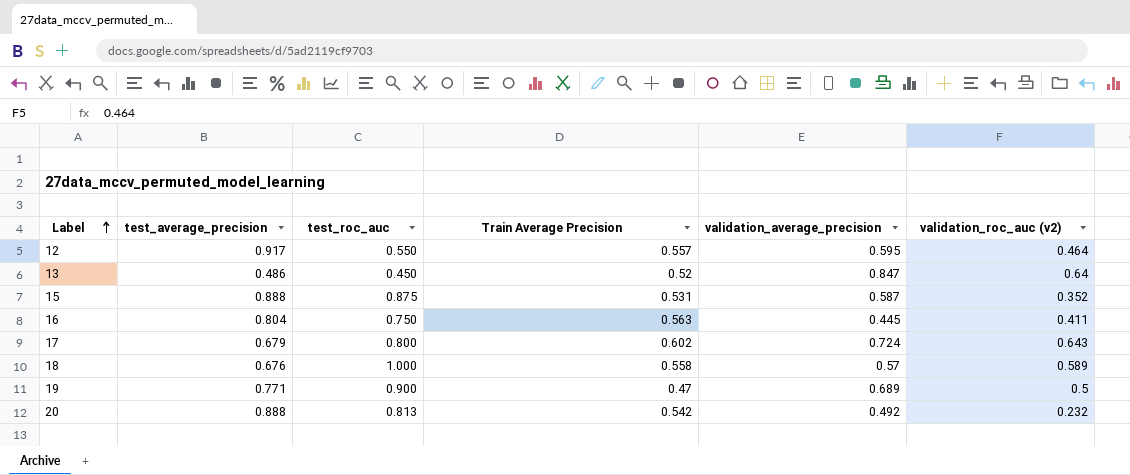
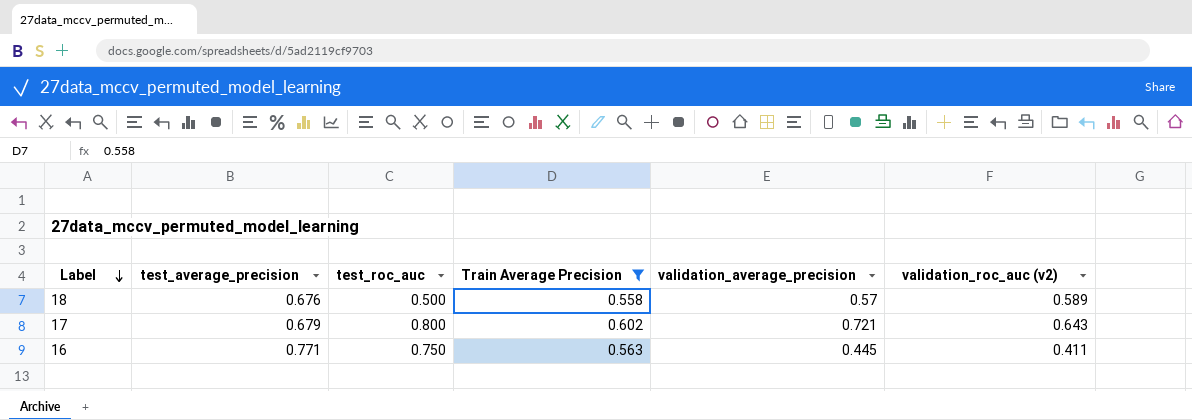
filter: none -> Train Average Precision >= 0.558
row order: Label ascending -> Label descending
18 | test_roc_auc: 1.000 -> 0.500
17 | validation_average_precision: 0.724 -> 0.721
16 | test_average_precision: 0.804 -> 0.771

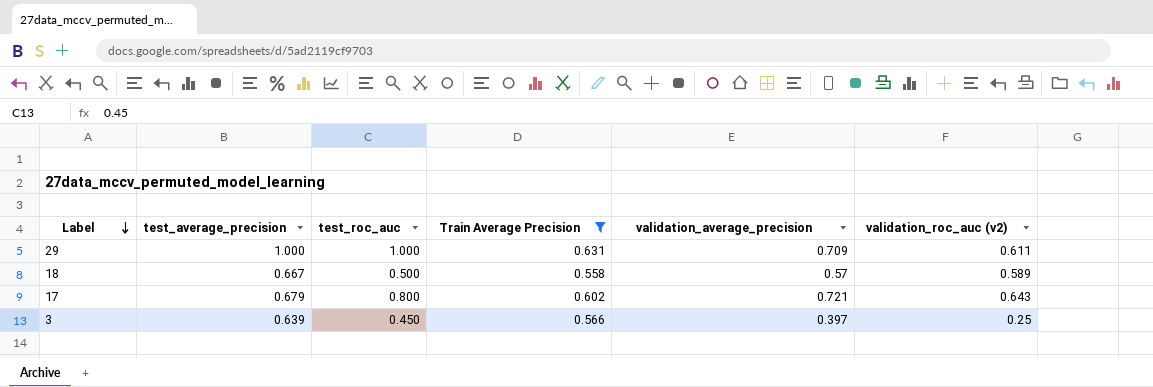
row 16: 0.771 | 0.750 | 0.563 | 0.445 | 0.411 -> none
row 29: none -> 1.000 | 1.000 | 0.631 | 0.709 | 0.611
18 | test_average_precision: 0.676 -> 0.667
row 3: none -> 0.639 | 0.450 | 0.566 | 0.397 | 0.25

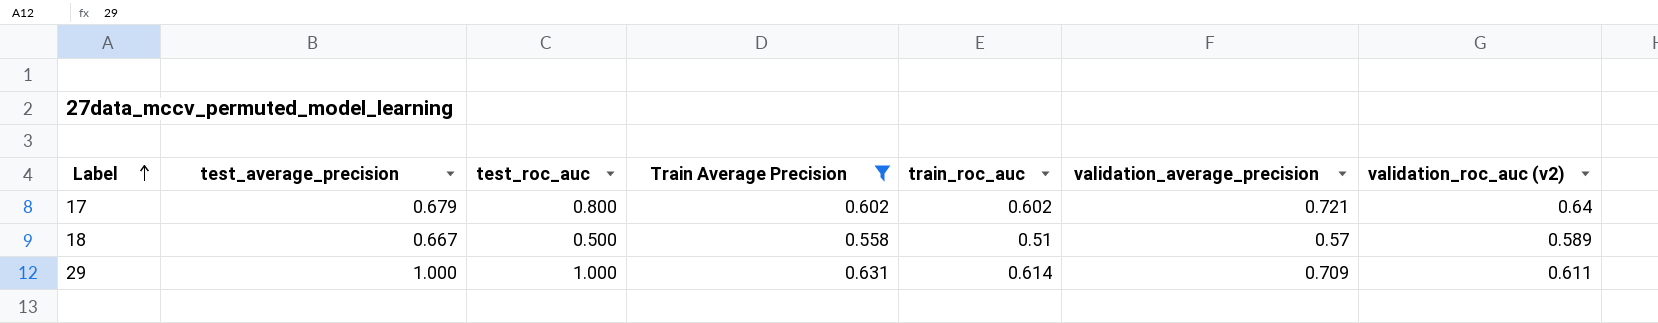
row order: Label descending -> Label ascending
column train_roc_auc | position: none -> 5
row 3: 0.639 | 0.450 | 0.566 | 0.397 | 0.25 -> none
17 | validation_roc_auc (v2): 0.643 -> 0.64

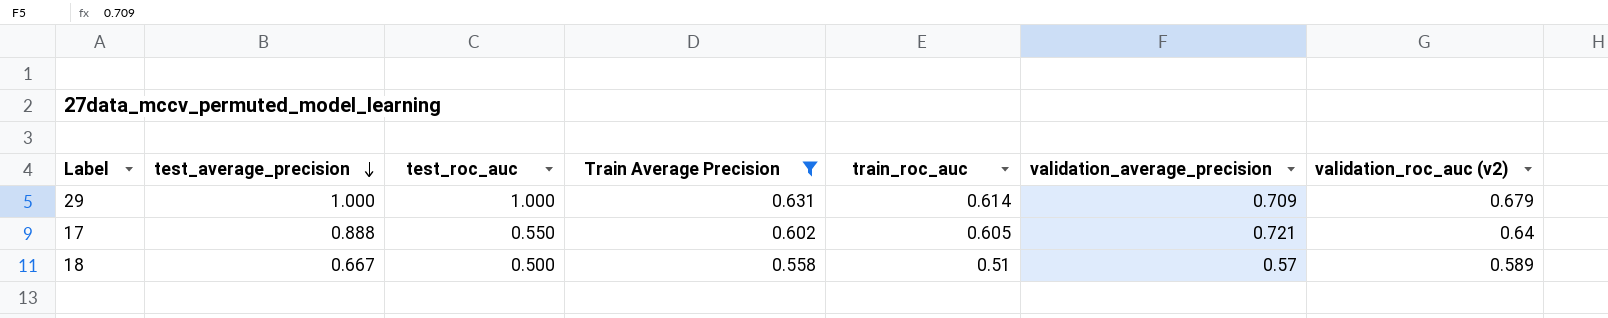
row order: Label ascending -> test_average_precision descending
29 | validation_roc_auc (v2): 0.611 -> 0.679
17 | test_average_precision: 0.679 -> 0.888
17 | test_roc_auc: 0.800 -> 0.550
17 | train_roc_auc: 0.602 -> 0.605

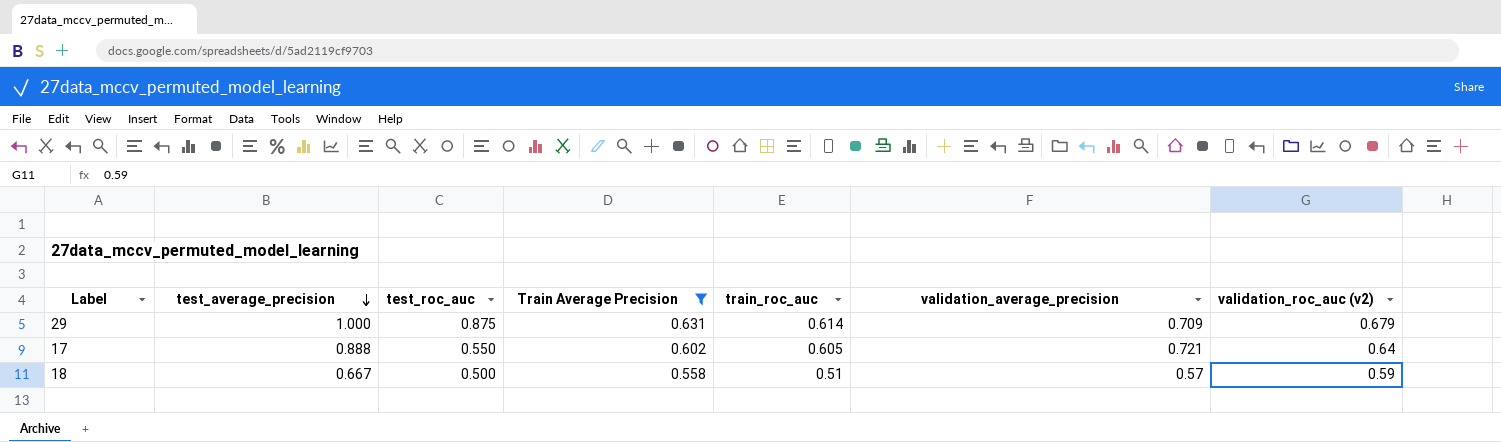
29 | test_roc_auc: 1.000 -> 0.875
18 | validation_roc_auc (v2): 0.589 -> 0.59

